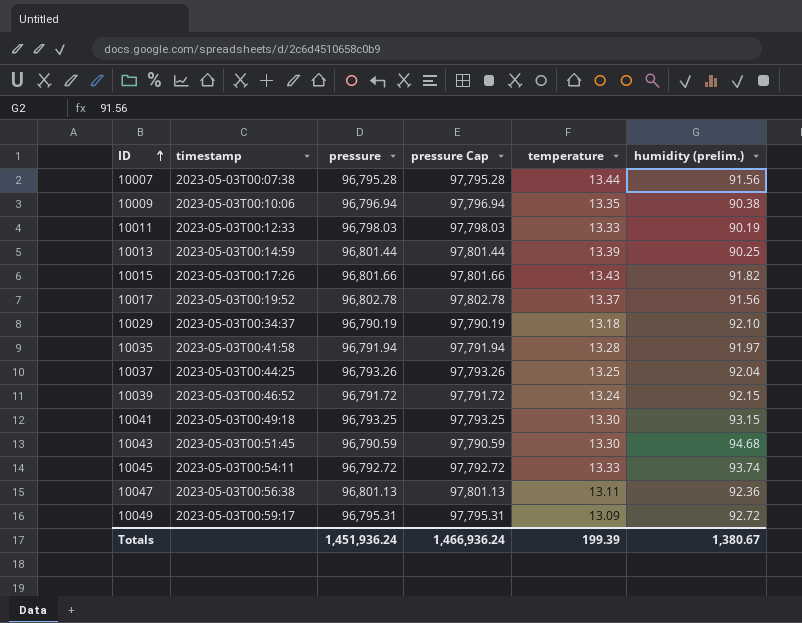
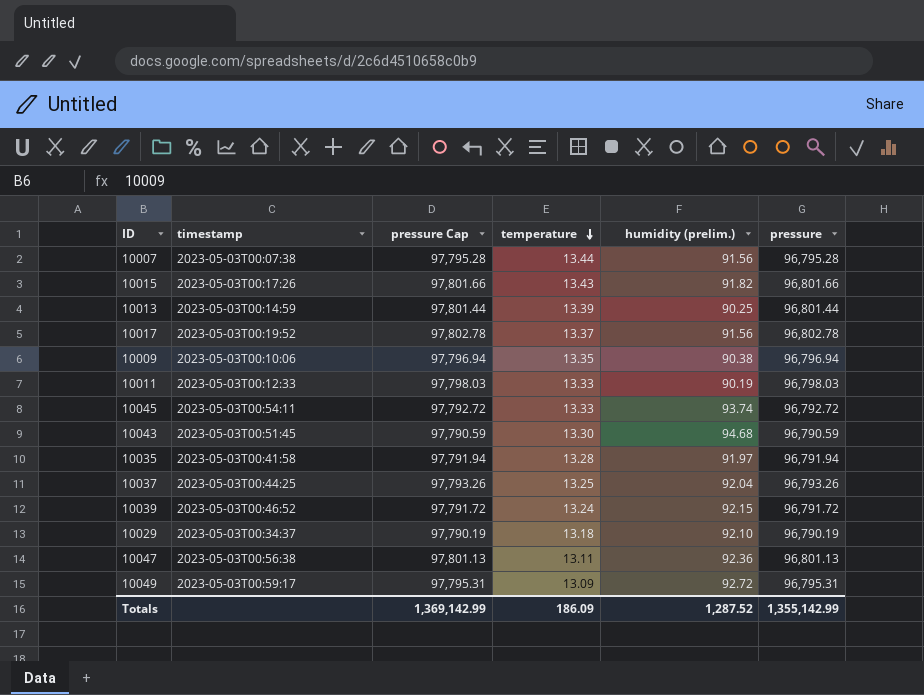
row order: ID ascending -> temperature descending
column pressure | position: 3 -> 6
row 10041: 2023-05-03T00:49:18 | 96,793.25 | 97,793.25 | 13.30 | 93.15 -> none
Totals | pressure Cap: 1,466,936.24 -> 1,369,142.99
Totals | temperature: 199.39 -> 186.09
Totals | humidity (prelim.): 1,380.67 -> 1,287.52
Totals | pressure: 1,451,936.24 -> 1,355,142.99

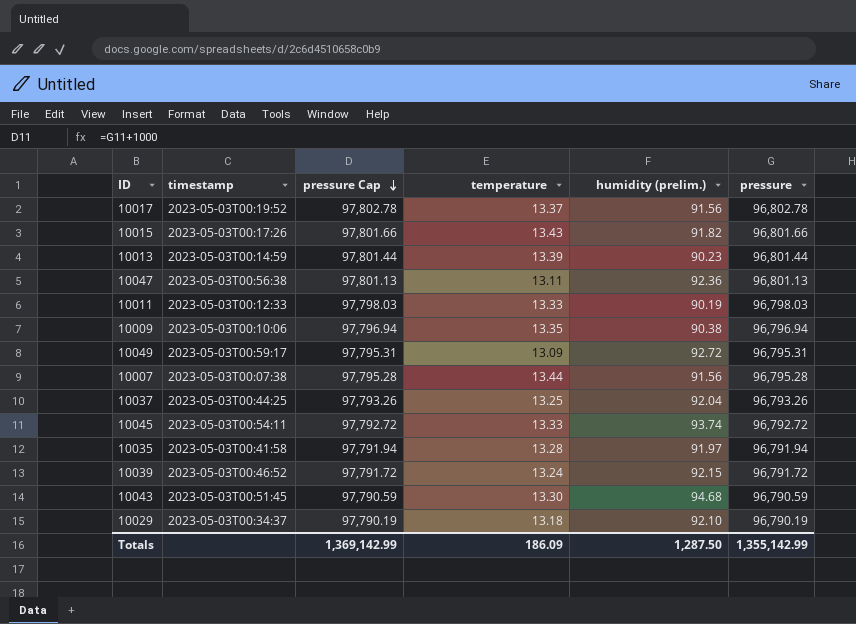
row order: temperature descending -> pressure Cap descending
10013 | humidity (prelim.): 90.25 -> 90.23
Totals | humidity (prelim.): 1,287.52 -> 1,287.50

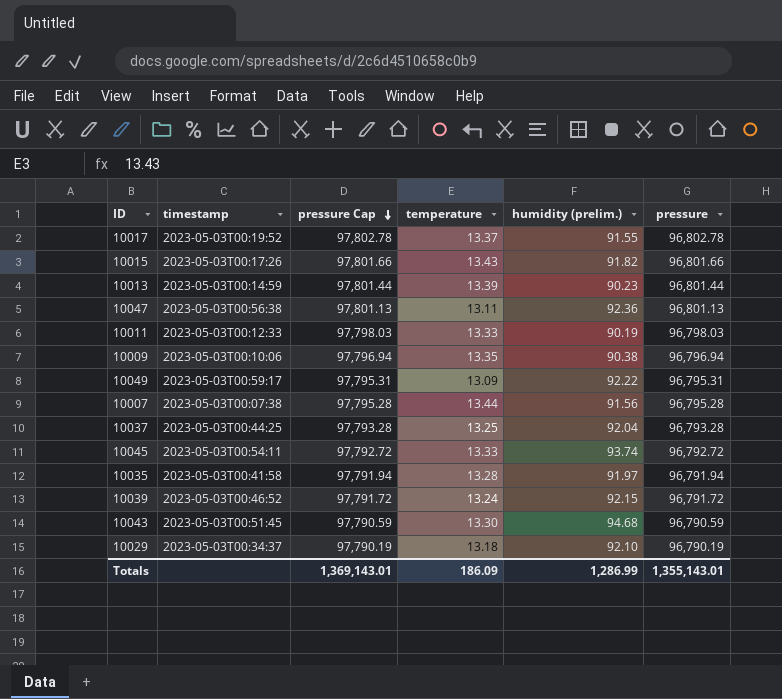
10017 | humidity (prelim.): 91.56 -> 91.55
10049 | humidity (prelim.): 92.72 -> 92.22
10037 | pressure Cap: 97,793.26 -> 97,793.28
10037 | pressure: 96,793.26 -> 96,793.28
Totals | pressure Cap: 1,369,142.99 -> 1,369,143.01
Totals | humidity (prelim.): 1,287.50 -> 1,286.99
Totals | pressure: 1,355,142.99 -> 1,355,143.01

